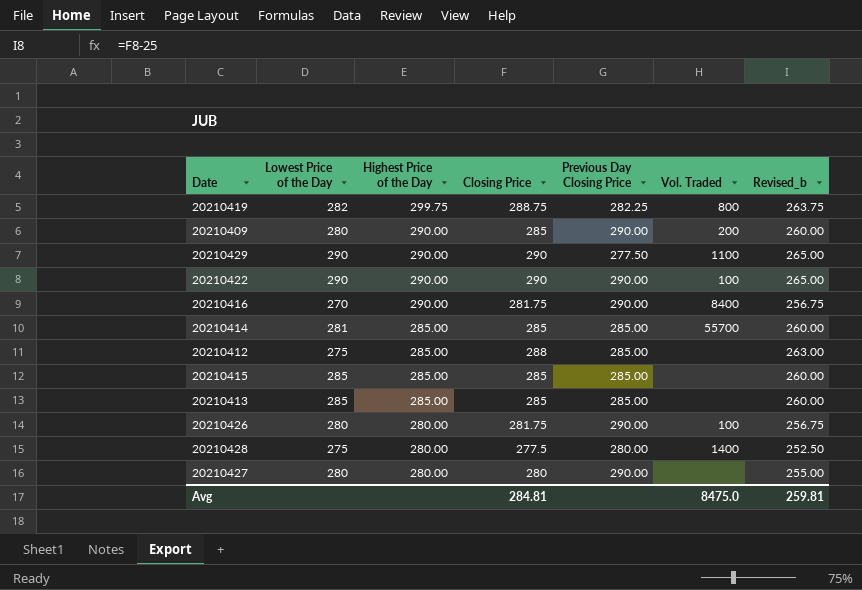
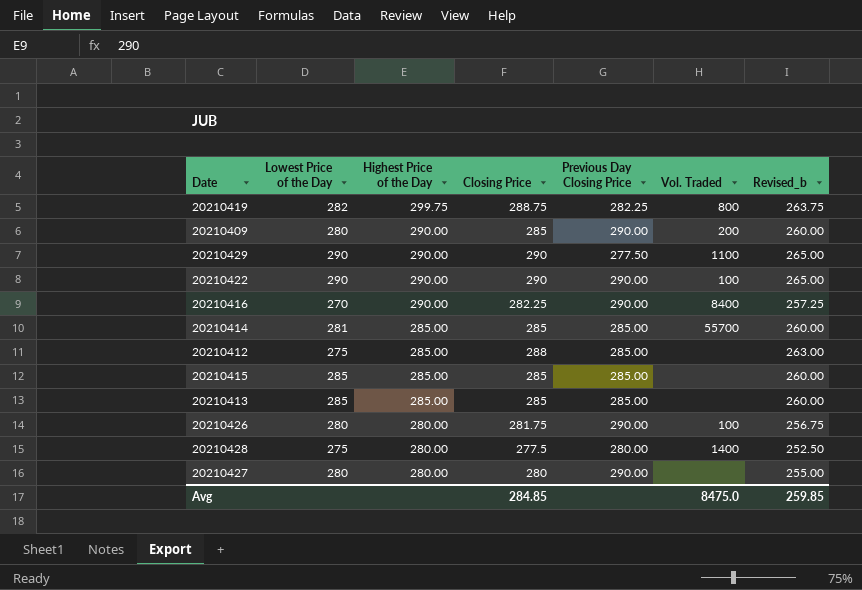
20210416 | Closing Price: 281.75 -> 282.25
20210416 | Revised_b: 256.75 -> 257.25
Avg | Closing Price: 284.81 -> 284.85
Avg | Revised_b: 259.81 -> 259.85

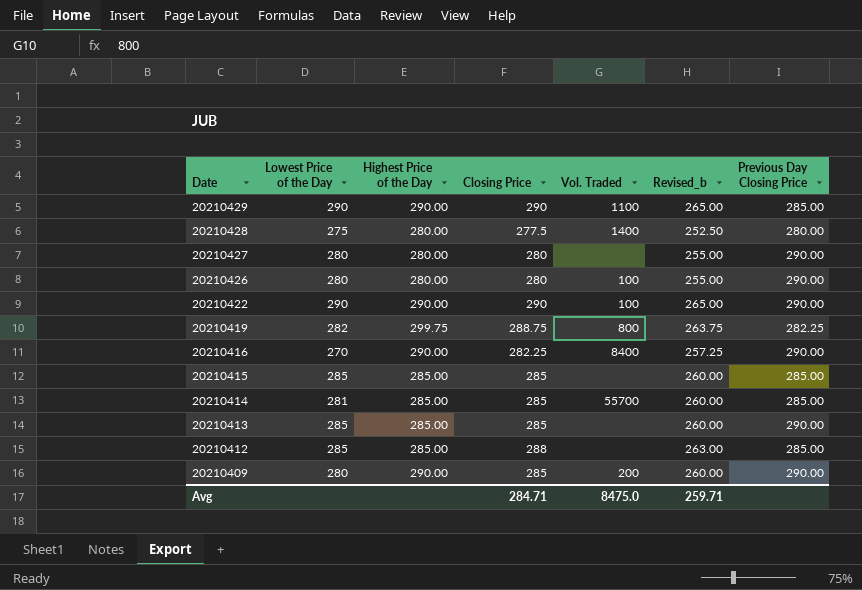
row order: Highest Price of the Day descending -> Date descending
column Previous Day Closing Price | position: 5 -> 7
20210429 | Previous Day Closing Price: 277.50 -> 285.00
20210426 | Closing Price: 281.75 -> 280
20210426 | Revised_b: 256.75 -> 255.00
20210413 | Previous Day Closing Price: 285.00 -> 290.00
20210412 | Lowest Price of the Day: 275 -> 285
Avg | Closing Price: 284.85 -> 284.71
Avg | Revised_b: 259.85 -> 259.71

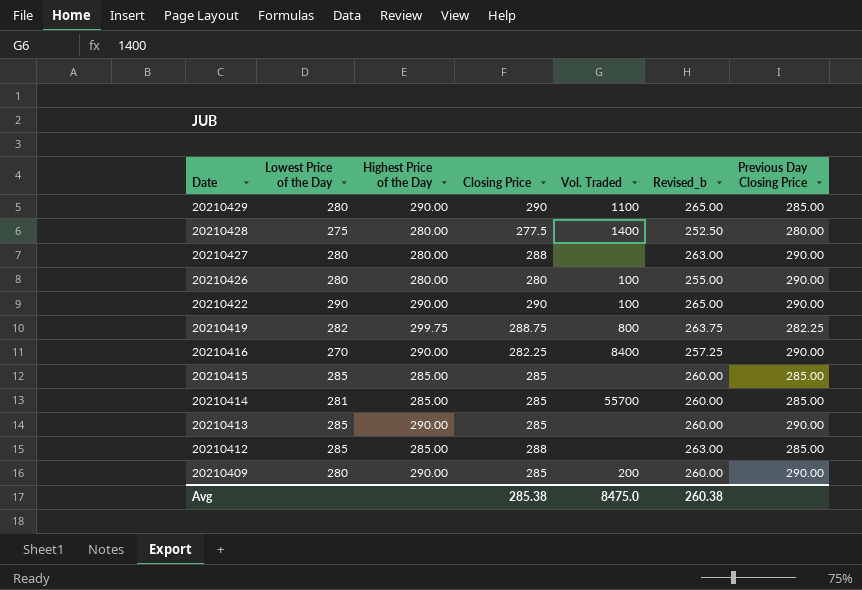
20210429 | Lowest Price of the Day: 290 -> 280
20210427 | Closing Price: 280 -> 288
20210427 | Revised_b: 255.00 -> 263.00
20210413 | Highest Price of the Day: 285.00 -> 290.00
Avg | Closing Price: 284.71 -> 285.38
Avg | Revised_b: 259.71 -> 260.38

